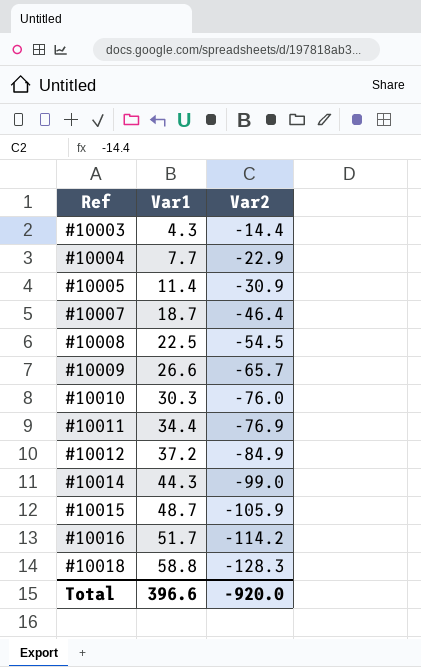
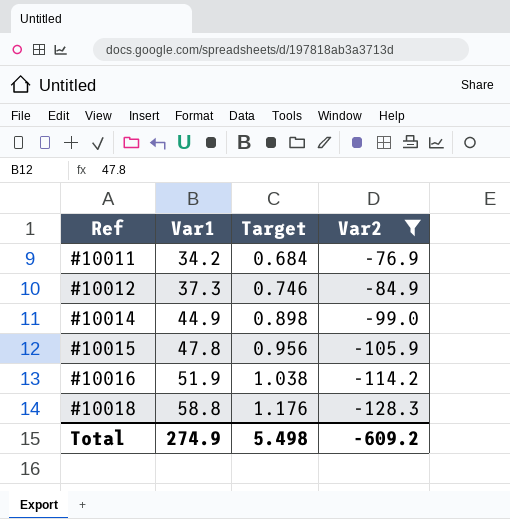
filter: none -> Var2 <= -76.9
column Target | formula: none -> [Var1] * 0.02
#10011 | Var1: 34.4 -> 34.2
#10012 | Var1: 37.2 -> 37.3
#10014 | Var1: 44.3 -> 44.9
#10015 | Var1: 48.7 -> 47.8
#10016 | Var1: 51.7 -> 51.9
Total | Var1: 396.6 -> 274.9
Total | Var2: -920.0 -> -609.2

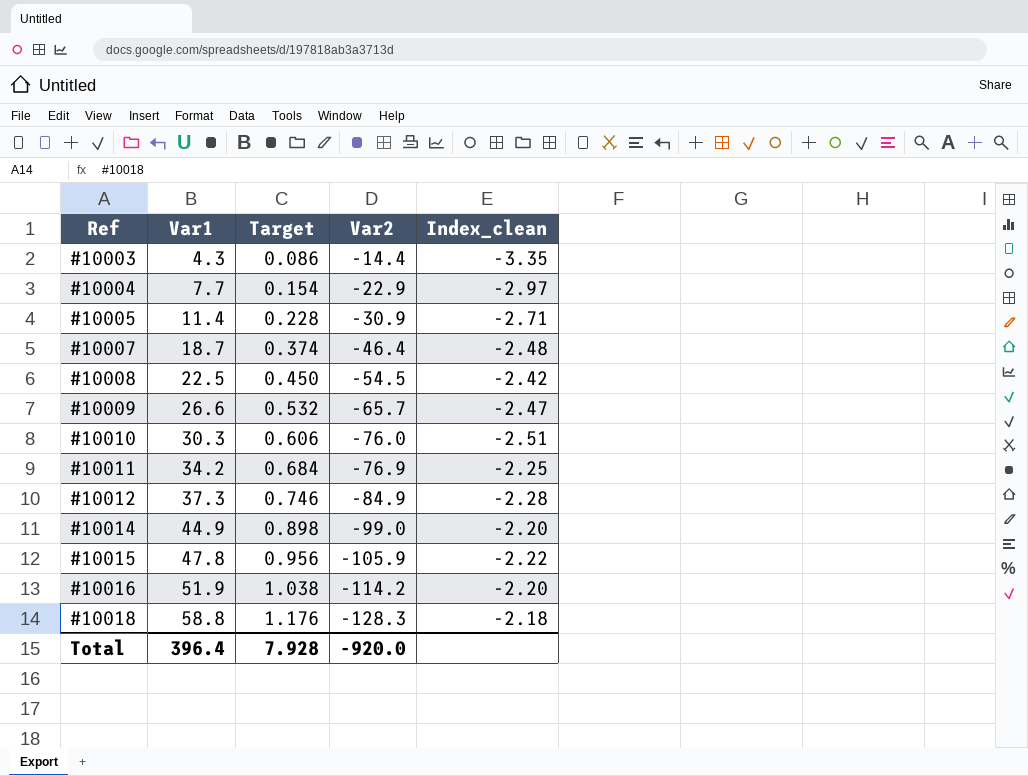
filter: Var2 <= -76.9 -> none
column Index_clean | formula: none -> [Var2] / [Var1]
Total | Var1: 274.9 -> 396.4
Total | Target: 5.498 -> 7.928
Total | Var2: -609.2 -> -920.0

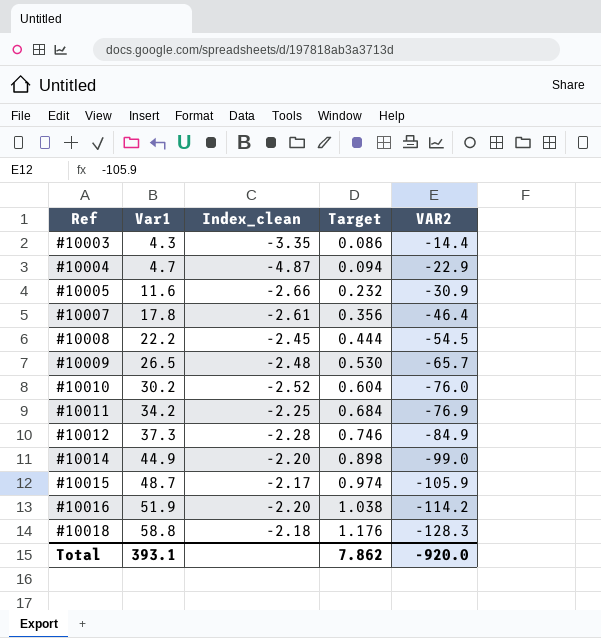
column Index_clean | position: 5 -> 3
column name: Var2 -> VAR2
#10004 | Var1: 7.7 -> 4.7
#10004 | Index_clean: -2.97 -> -4.87
#10004 | Target: 0.154 -> 0.094
#10005 | Var1: 11.4 -> 11.6
#10005 | Index_clean: -2.71 -> -2.66
#10005 | Target: 0.228 -> 0.232
#10007 | Var1: 18.7 -> 17.8
#10007 | Index_clean: -2.48 -> -2.61
#10007 | Target: 0.374 -> 0.356
#10008 | Var1: 22.5 -> 22.2
#10008 | Index_clean: -2.42 -> -2.45
#10008 | Target: 0.450 -> 0.444
#10009 | Var1: 26.6 -> 26.5
#10009 | Index_clean: -2.47 -> -2.48
#10009 | Target: 0.532 -> 0.530
#10010 | Var1: 30.3 -> 30.2
#10010 | Index_clean: -2.51 -> -2.52
#10010 | Target: 0.606 -> 0.604
#10015 | Var1: 47.8 -> 48.7
#10015 | Index_clean: -2.22 -> -2.17
#10015 | Target: 0.956 -> 0.974
Total | Var1: 396.4 -> 393.1
Total | Target: 7.928 -> 7.862

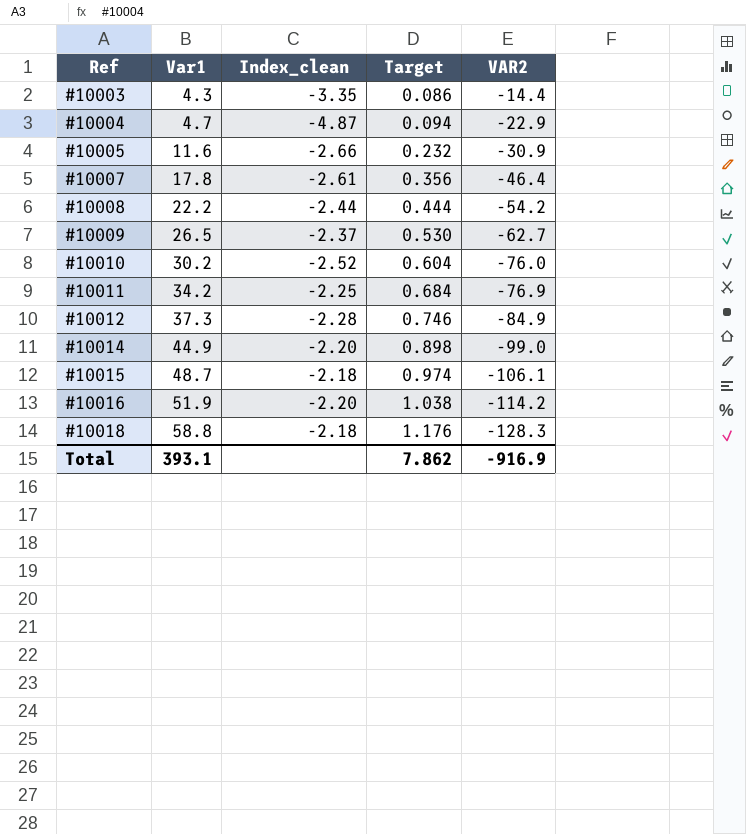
#10008 | Index_clean: -2.45 -> -2.44
#10008 | VAR2: -54.5 -> -54.2
#10009 | Index_clean: -2.48 -> -2.37
#10009 | VAR2: -65.7 -> -62.7
#10015 | Index_clean: -2.17 -> -2.18
#10015 | VAR2: -105.9 -> -106.1
Total | VAR2: -920.0 -> -916.9

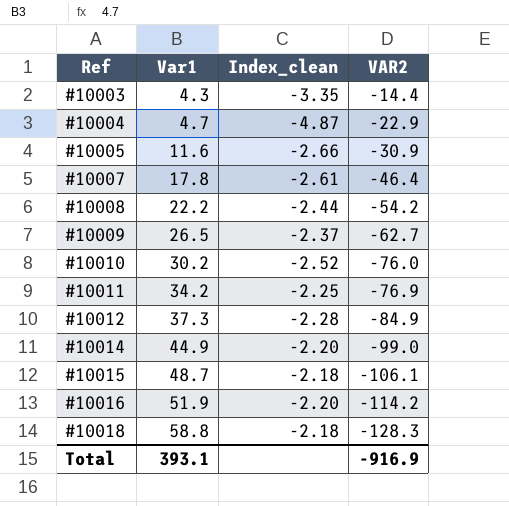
column Target | formula: [Var1] * 0.02 -> none

